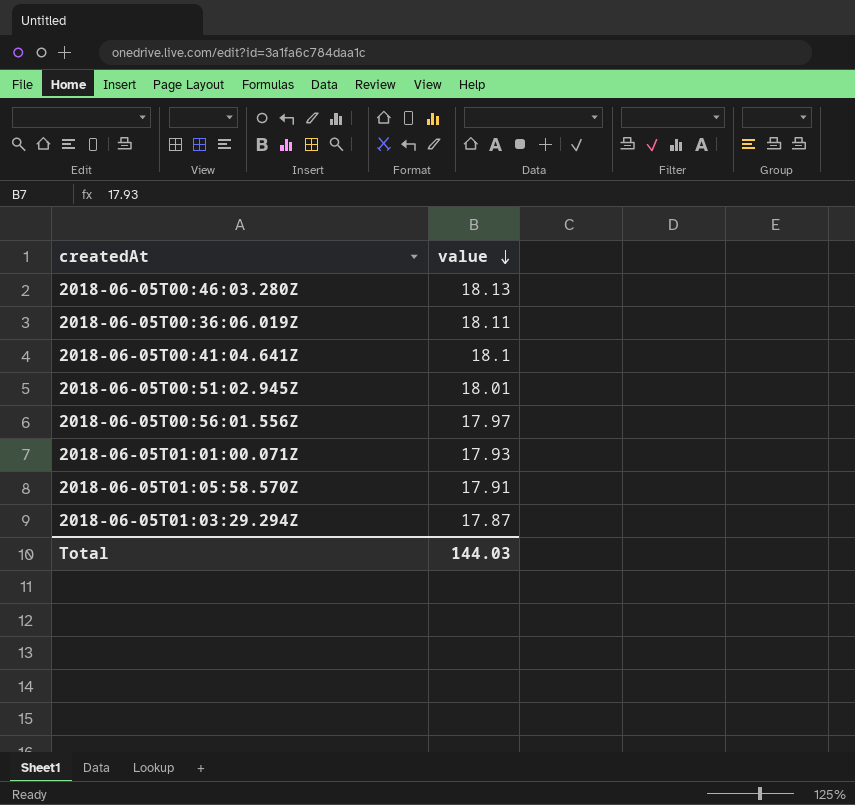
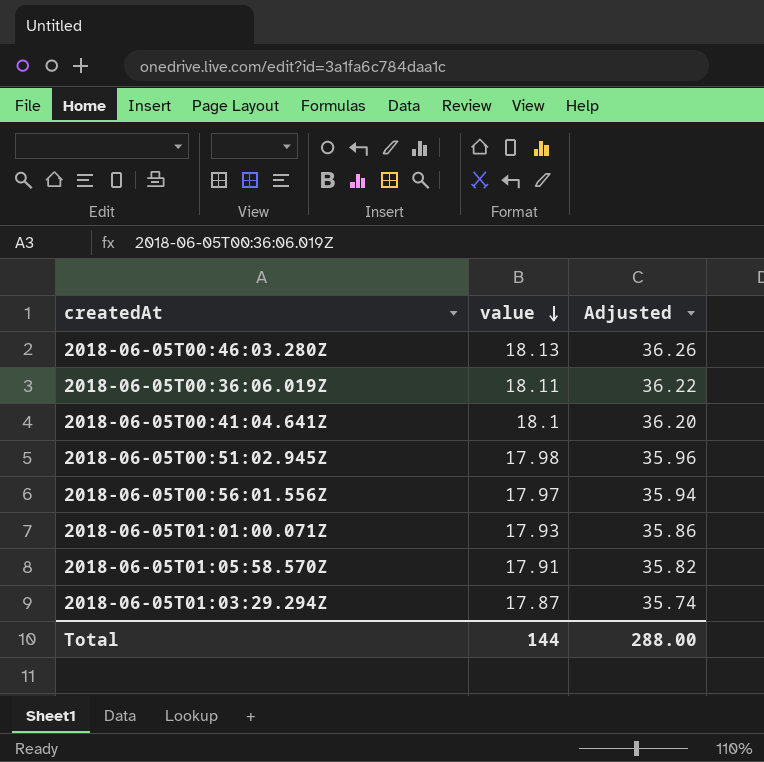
column Adjusted | formula: none -> [value] * 2
2018-06-05T00:51:02.945Z | value: 18.01 -> 17.98
Total | value: 144.03 -> 144

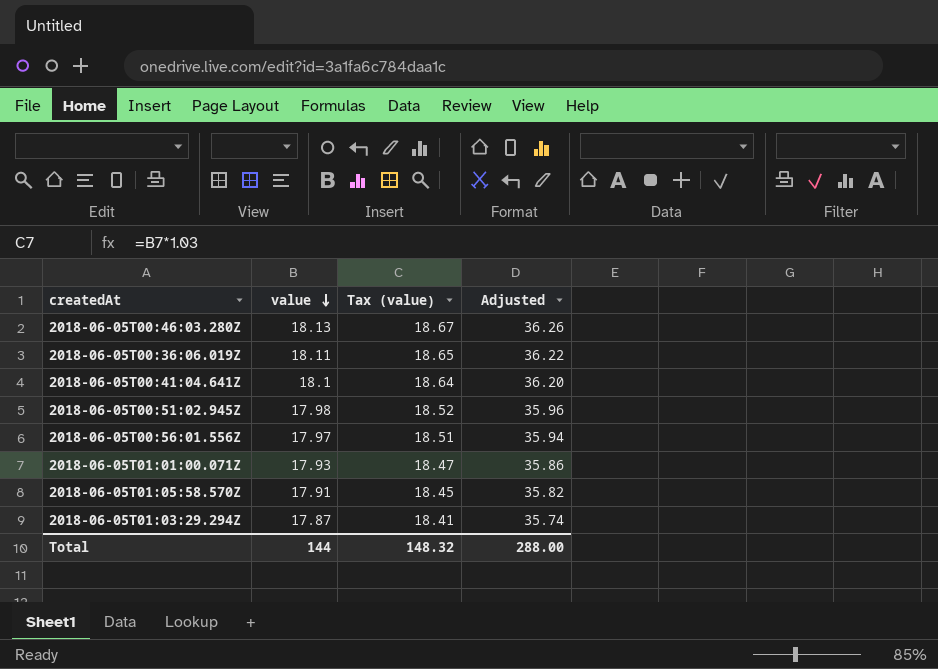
column Tax (value) | formula: none -> [value] * 1.03

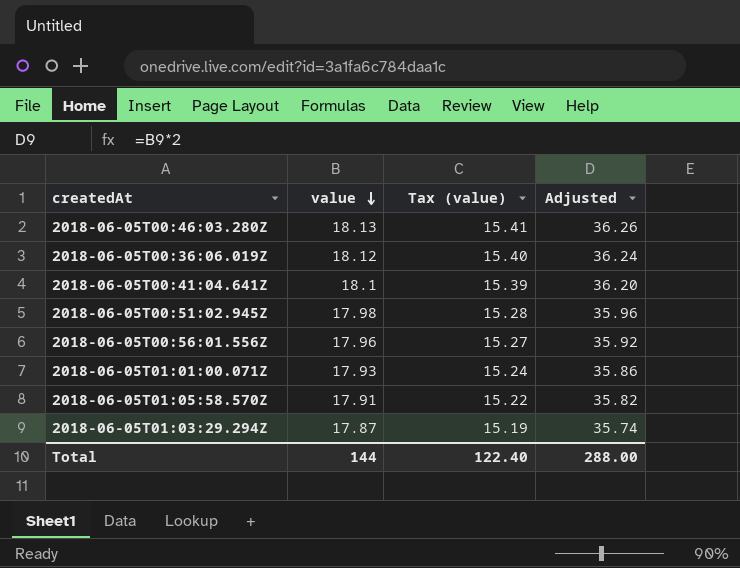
column Tax (value) | formula: [value] * 1.03 -> [value] * 0.85
2018-06-05T00:36:06.019Z | value: 18.11 -> 18.12
2018-06-05T00:36:06.019Z | Adjusted: 36.22 -> 36.24
2018-06-05T00:56:01.556Z | value: 17.97 -> 17.96
2018-06-05T00:56:01.556Z | Adjusted: 35.94 -> 35.92
Total | Tax (value): 148.32 -> 122.40

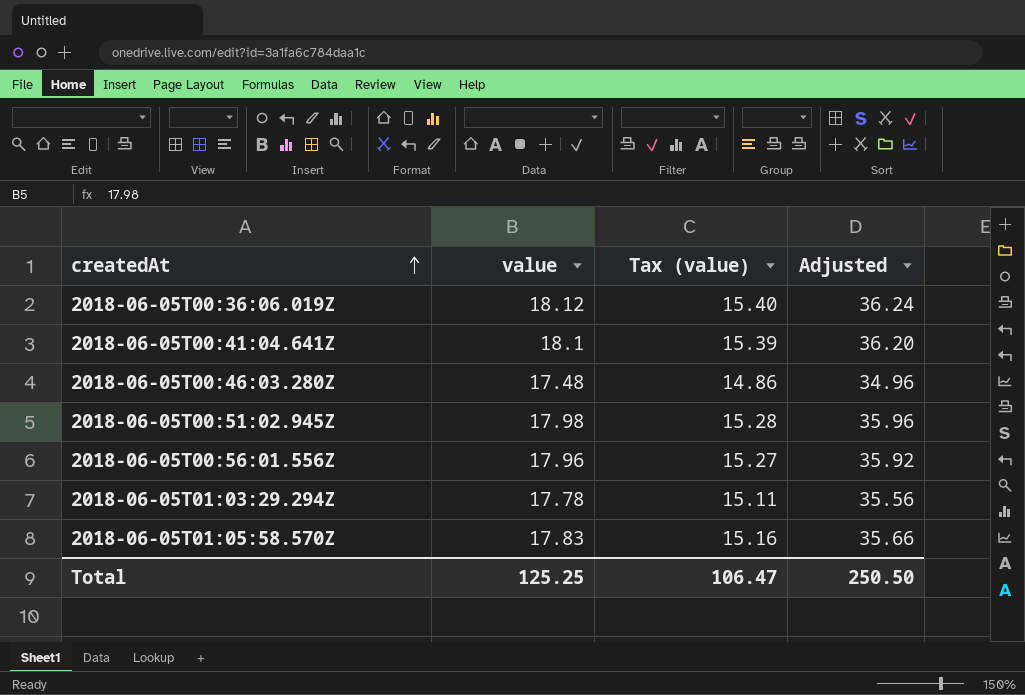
row order: value descending -> createdAt ascending
row 2018-06-05T01:01:00.071Z: 17.93 | 15.24 | 35.86 -> none
2018-06-05T00:46:03.280Z | value: 18.13 -> 17.48
2018-06-05T00:46:03.280Z | Tax (value): 15.41 -> 14.86
2018-06-05T00:46:03.280Z | Adjusted: 36.26 -> 34.96
2018-06-05T01:03:29.294Z | value: 17.87 -> 17.78
2018-06-05T01:03:29.294Z | Tax (value): 15.19 -> 15.11
2018-06-05T01:03:29.294Z | Adjusted: 35.74 -> 35.56
2018-06-05T01:05:58.570Z | value: 17.91 -> 17.83
2018-06-05T01:05:58.570Z | Tax (value): 15.22 -> 15.16
2018-06-05T01:05:58.570Z | Adjusted: 35.82 -> 35.66
Total | value: 144 -> 125.25
Total | Tax (value): 122.40 -> 106.47
Total | Adjusted: 288.00 -> 250.50

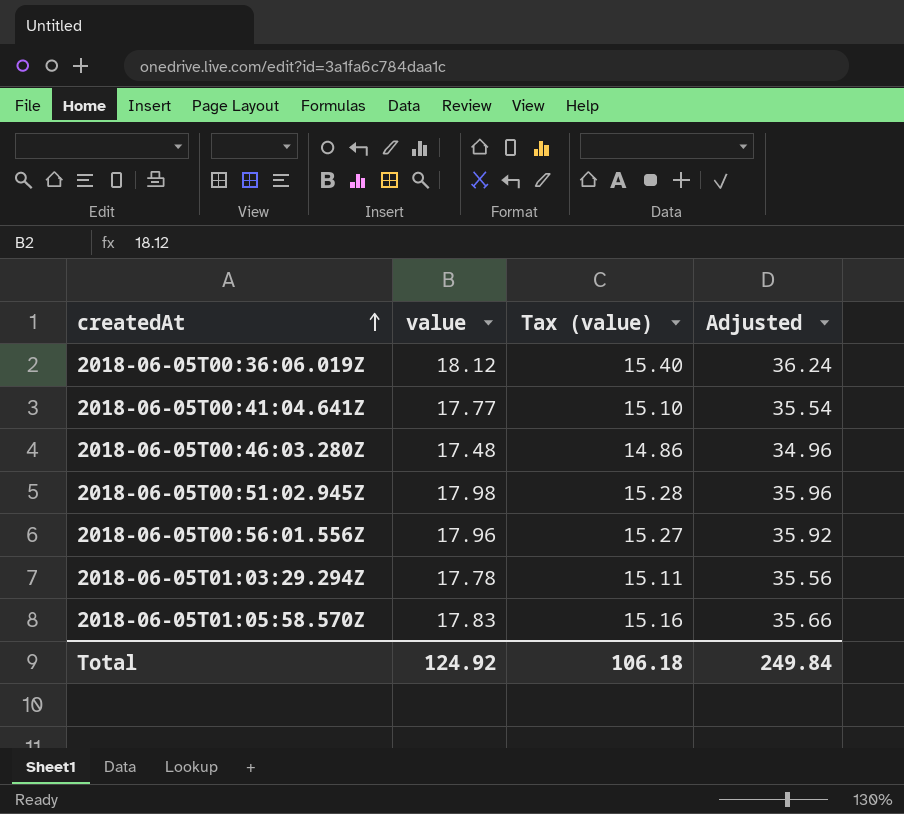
2018-06-05T00:41:04.641Z | value: 18.1 -> 17.77
2018-06-05T00:41:04.641Z | Tax (value): 15.39 -> 15.10
2018-06-05T00:41:04.641Z | Adjusted: 36.20 -> 35.54
Total | value: 125.25 -> 124.92
Total | Tax (value): 106.47 -> 106.18
Total | Adjusted: 250.50 -> 249.84

